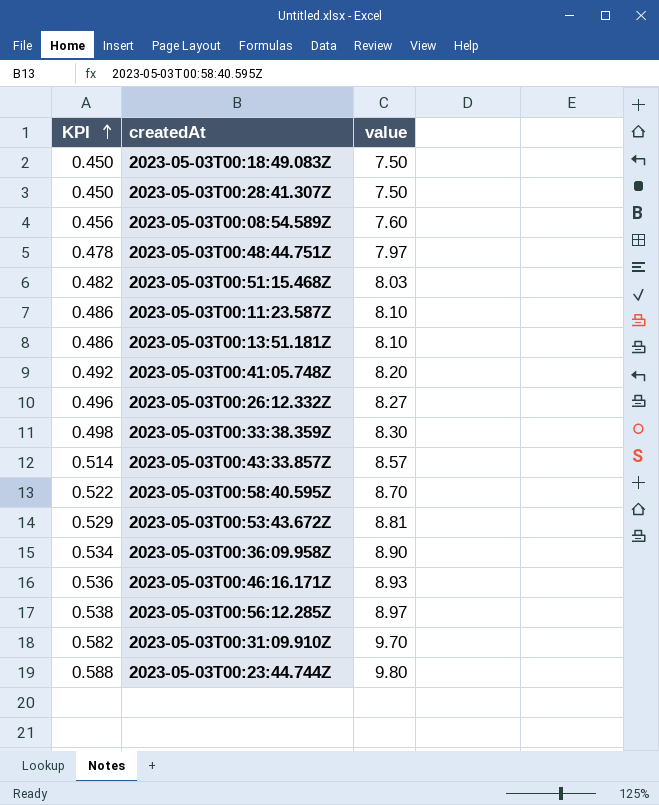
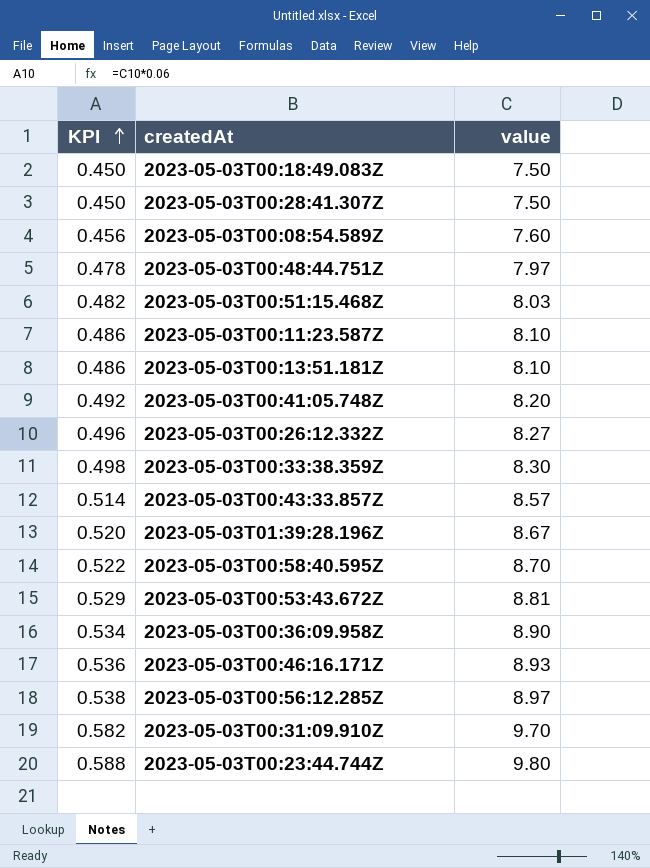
row 2023-05-03T01:39:28.196Z: none -> 0.520 | 8.67

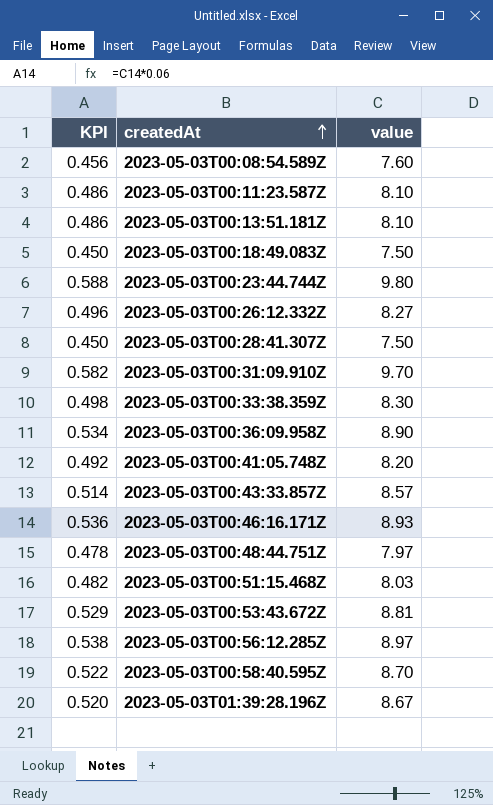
row order: KPI ascending -> createdAt ascending

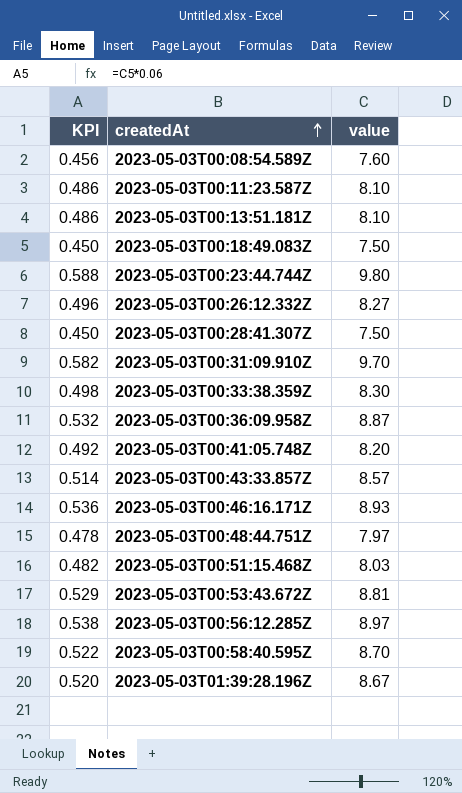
2023-05-03T00:36:09.958Z | KPI: 0.534 -> 0.532
2023-05-03T00:36:09.958Z | value: 8.90 -> 8.87

